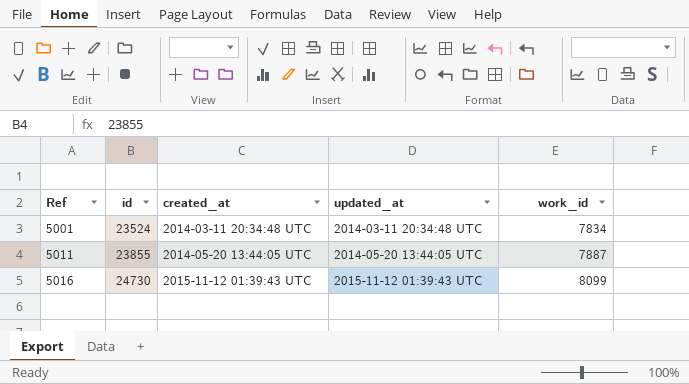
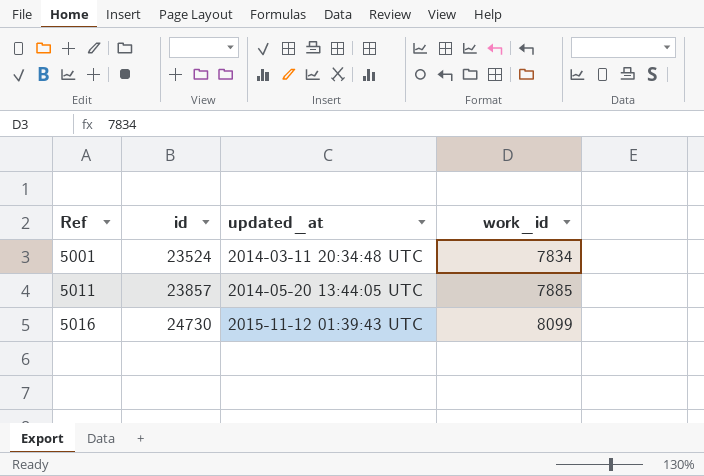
column created_at | position: 3 -> none
5011 | id: 23855 -> 23857
5011 | work_id: 7887 -> 7885

